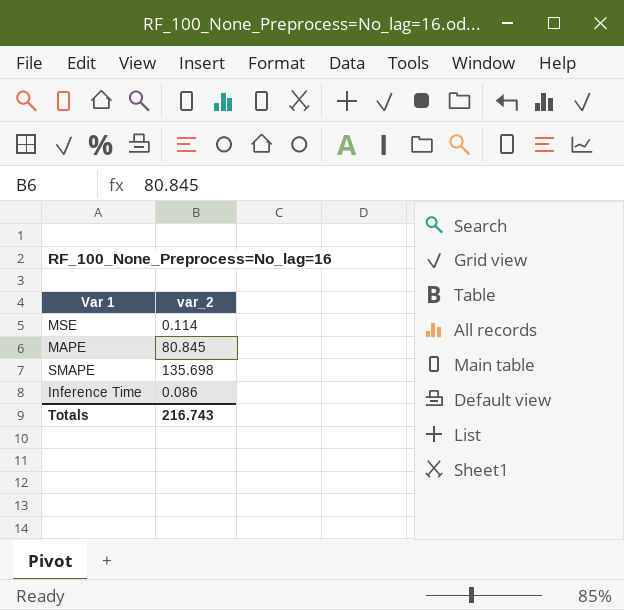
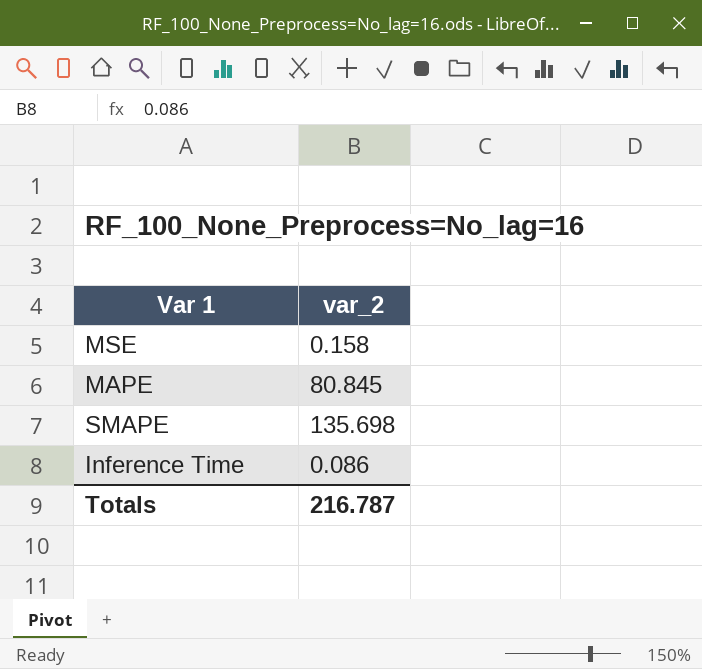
MSE | var_2: 0.114 -> 0.158
Totals | var_2: 216.743 -> 216.787

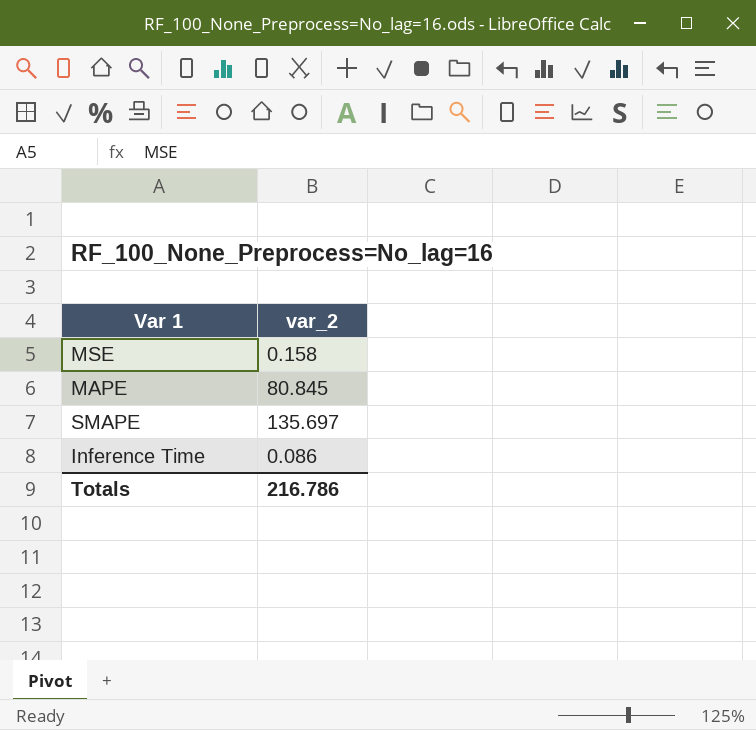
SMAPE | var_2: 135.698 -> 135.697
Totals | var_2: 216.787 -> 216.786

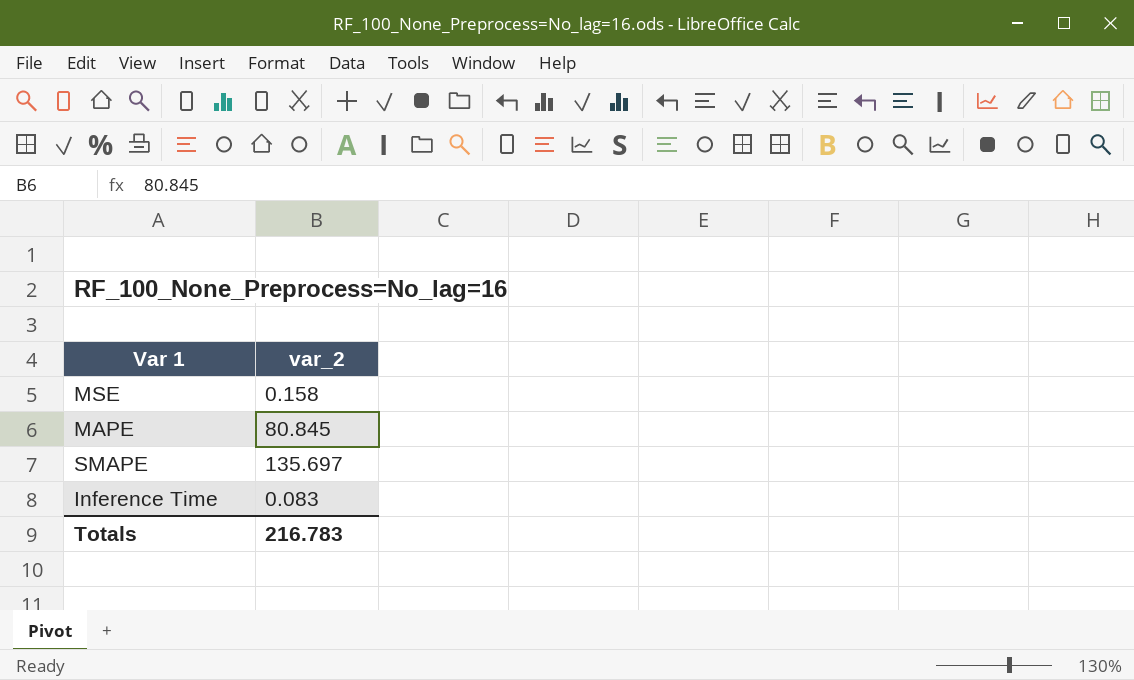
Inference Time | var_2: 0.086 -> 0.083
Totals | var_2: 216.786 -> 216.783

